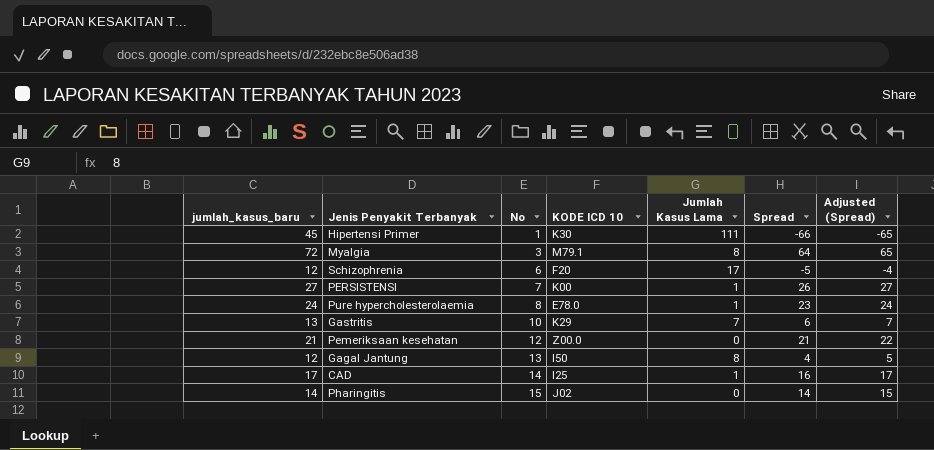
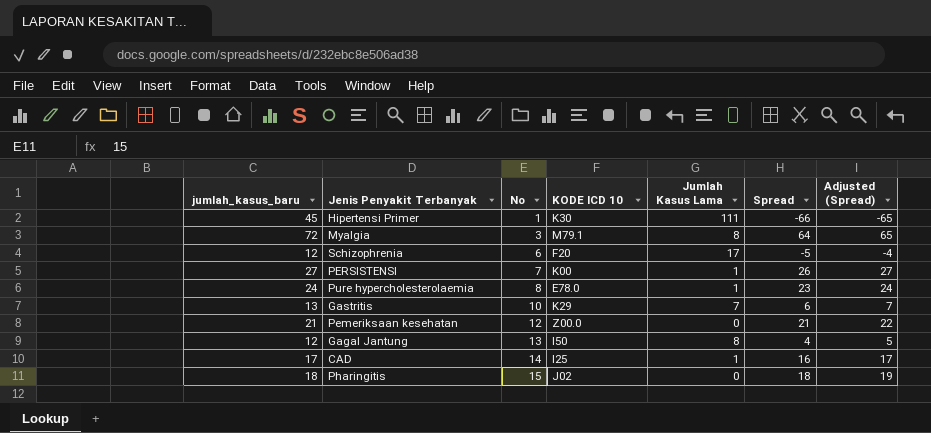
Pharingitis | jumlah_kasus_baru: 14 -> 18
Pharingitis | Spread: 14 -> 18
Pharingitis | Adjusted (Spread): 15 -> 19

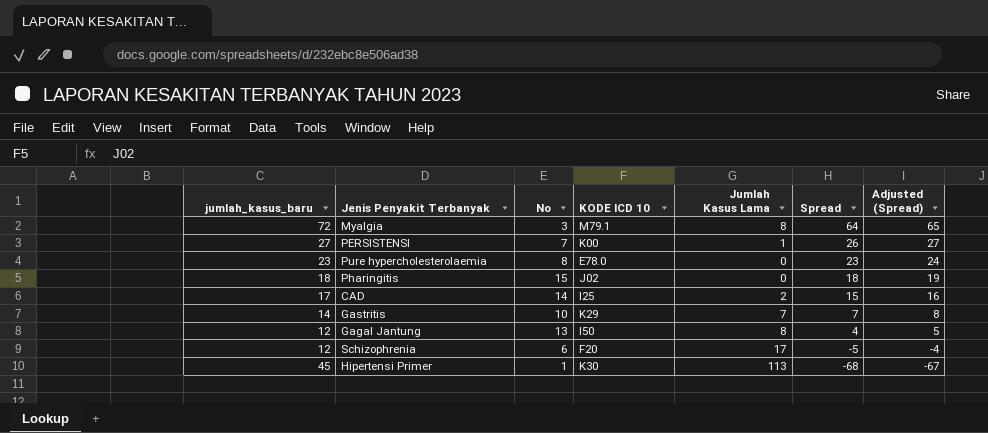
row order: No ascending -> Spread descending
row Pemeriksaan kesehatan: 21 | 12 | Z00.0 | 0 | 21 | 22 -> none
Pure hypercholesterolaemia | jumlah_kasus_baru: 24 -> 23
Pure hypercholesterolaemia | Jumlah Kasus Lama: 1 -> 0
CAD | Jumlah Kasus Lama: 1 -> 2
CAD | Spread: 16 -> 15
CAD | Adjusted (Spread): 17 -> 16
Gastritis | jumlah_kasus_baru: 13 -> 14
Gastritis | Spread: 6 -> 7
Gastritis | Adjusted (Spread): 7 -> 8
Hipertensi Primer | Jumlah Kasus Lama: 111 -> 113
Hipertensi Primer | Spread: -66 -> -68
Hipertensi Primer | Adjusted (Spread): -65 -> -67

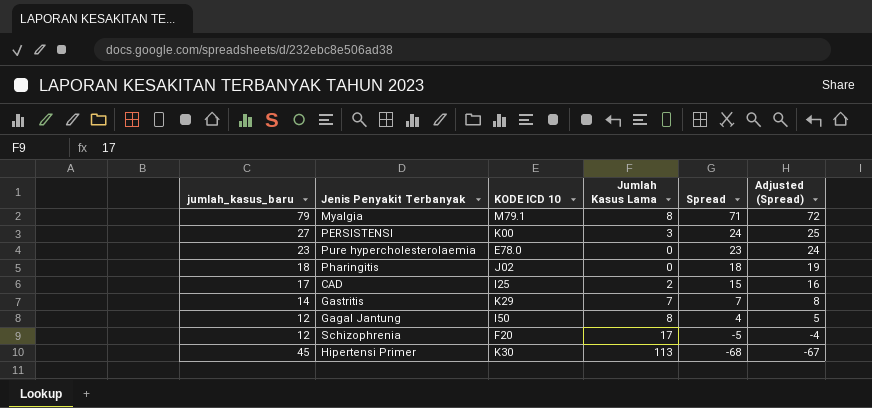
column No | position: 3 -> none
Myalgia | jumlah_kasus_baru: 72 -> 79
Myalgia | Spread: 64 -> 71
Myalgia | Adjusted (Spread): 65 -> 72
PERSISTENSI | Jumlah Kasus Lama: 1 -> 3
PERSISTENSI | Spread: 26 -> 24
PERSISTENSI | Adjusted (Spread): 27 -> 25

